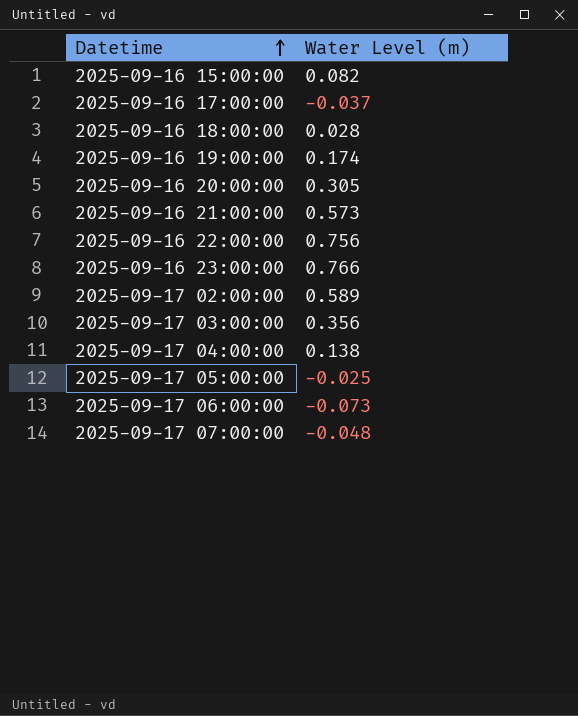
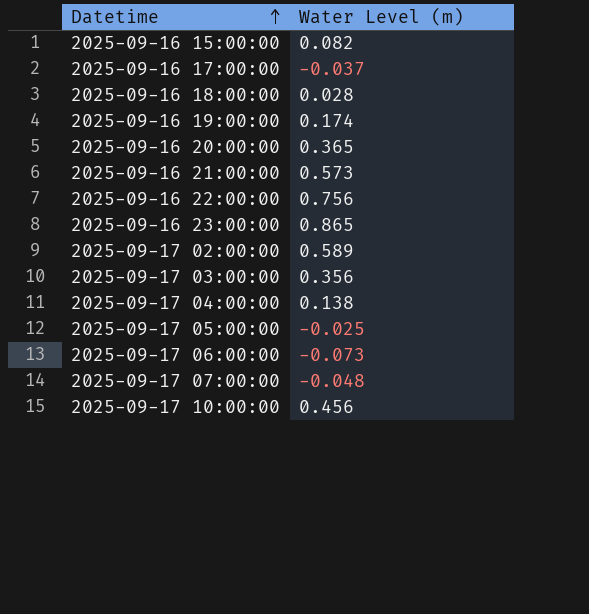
2025-09-16 20:00:00 | Water Level (m): 0.305 -> 0.365
2025-09-16 23:00:00 | Water Level (m): 0.766 -> 0.865
row 2025-09-17 10:00:00: none -> 0.456

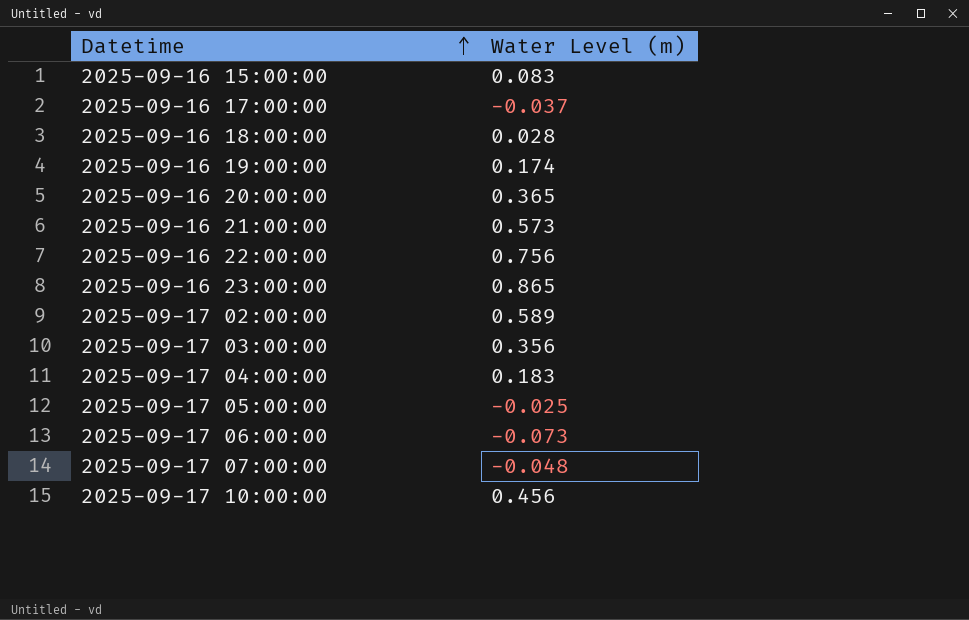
2025-09-16 15:00:00 | Water Level (m): 0.082 -> 0.083
2025-09-17 04:00:00 | Water Level (m): 0.138 -> 0.183

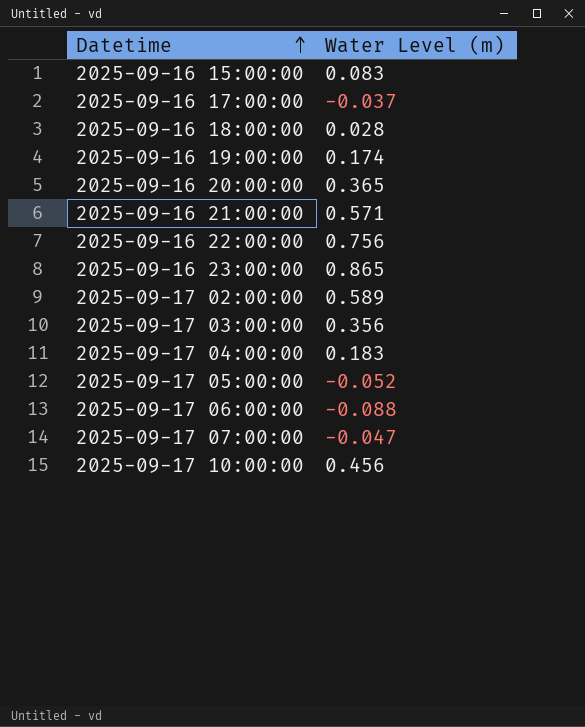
2025-09-16 21:00:00 | Water Level (m): 0.573 -> 0.571
2025-09-17 05:00:00 | Water Level (m): -0.025 -> -0.052
2025-09-17 06:00:00 | Water Level (m): -0.073 -> -0.088
2025-09-17 07:00:00 | Water Level (m): -0.048 -> -0.047

